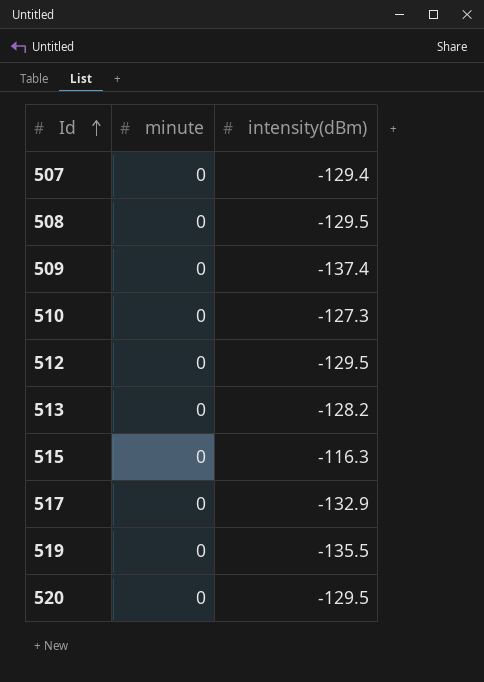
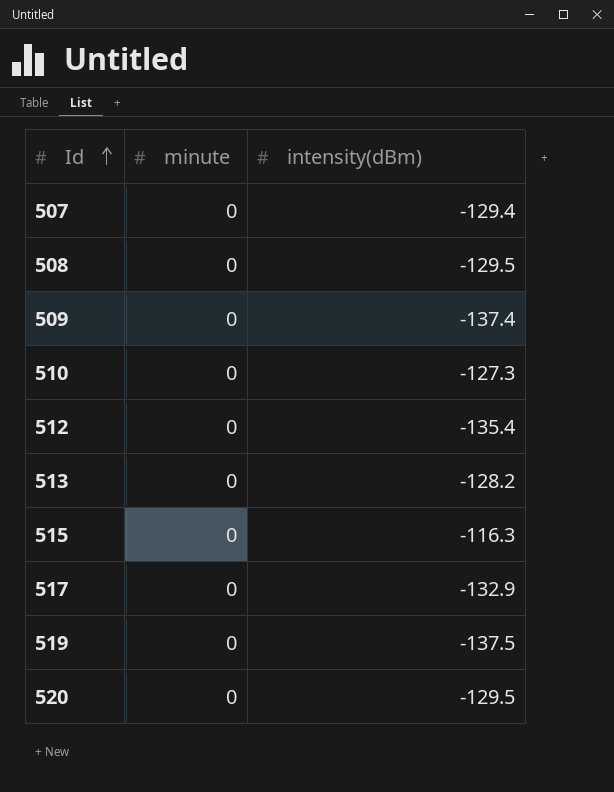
512 | intensity(dBm): -129.5 -> -135.4
519 | intensity(dBm): -135.5 -> -137.5

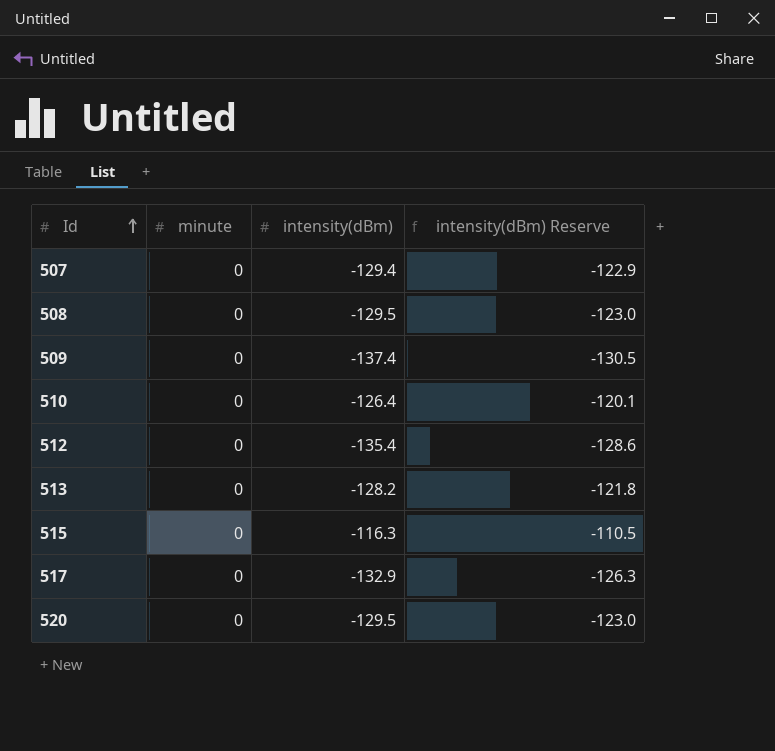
column intensity(dBm) Reserve | formula: none -> [intensity(dBm)] * 0.95
row 519: 0 | -137.5 -> none
510 | intensity(dBm): -127.3 -> -126.4

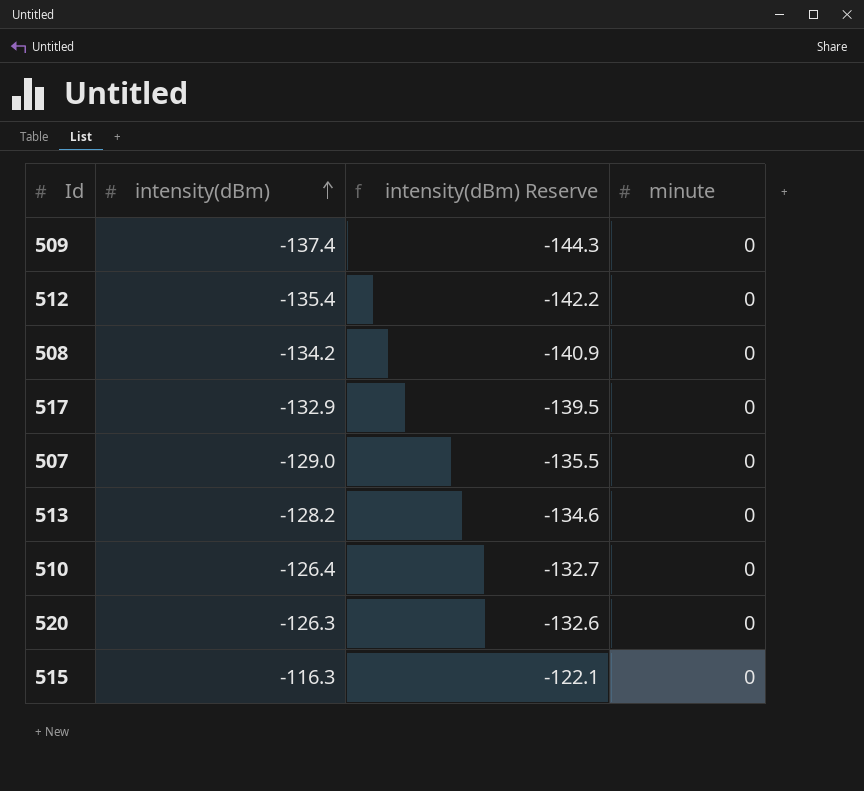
row order: Id ascending -> intensity(dBm) ascending
column intensity(dBm) Reserve | formula: [intensity(dBm)] * 0.95 -> [intensity(dBm)] * 1.05
column minute | position: 2 -> 4
508 | intensity(dBm): -129.5 -> -134.2
507 | intensity(dBm): -129.4 -> -129.0
520 | intensity(dBm): -129.5 -> -126.3

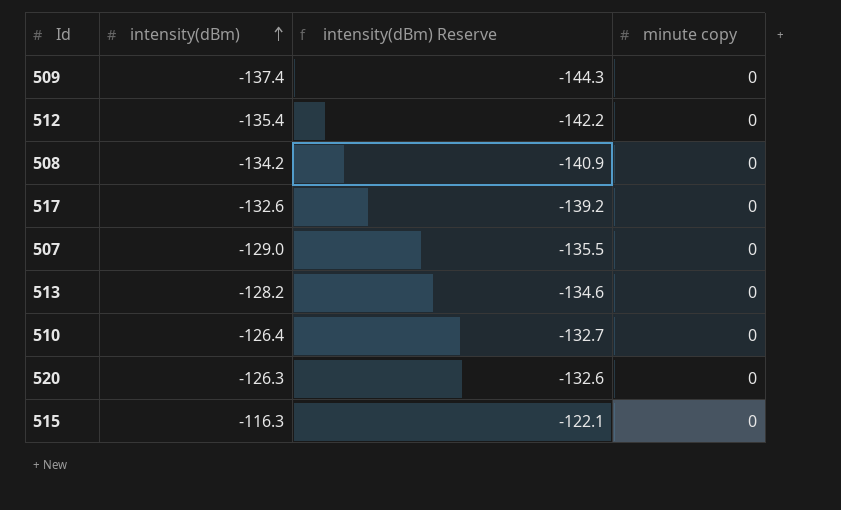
column name: minute -> minute copy
517 | intensity(dBm): -132.9 -> -132.6
517 | intensity(dBm) Reserve: -139.5 -> -139.2

